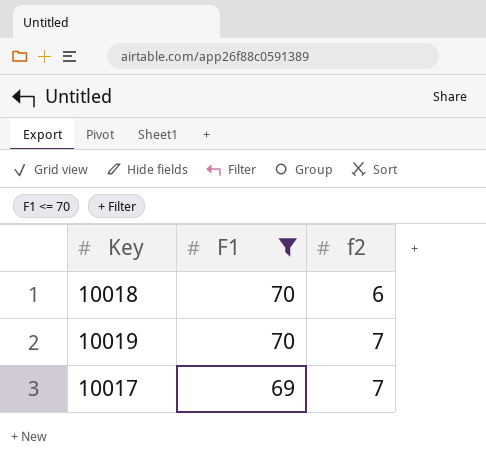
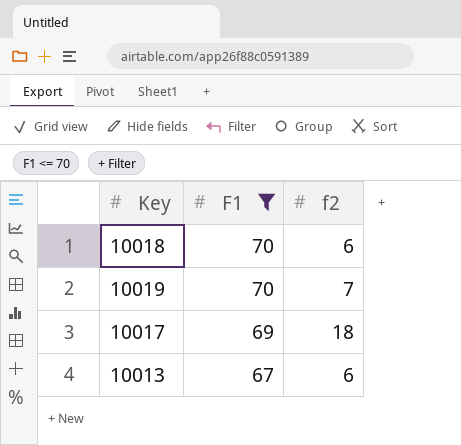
10017 | f2: 7 -> 18
row 10013: none -> 67 | 6

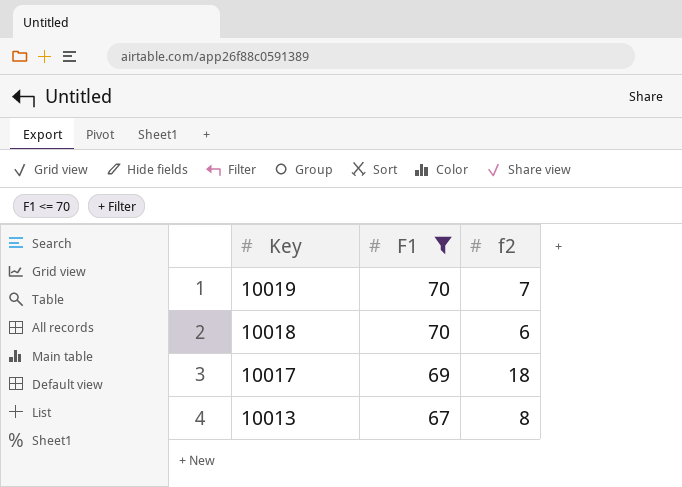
row order: F1 descending -> Key descending
10013 | f2: 6 -> 8

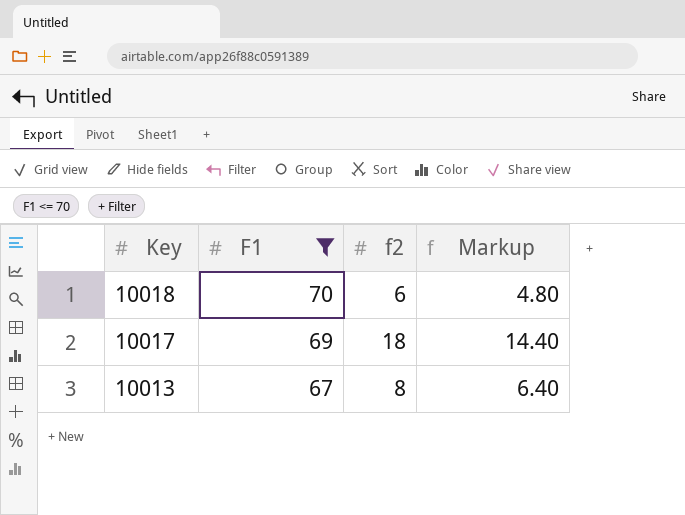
column Markup | formula: none -> [f2] * 0.8
row 10019: 70 | 7 -> none

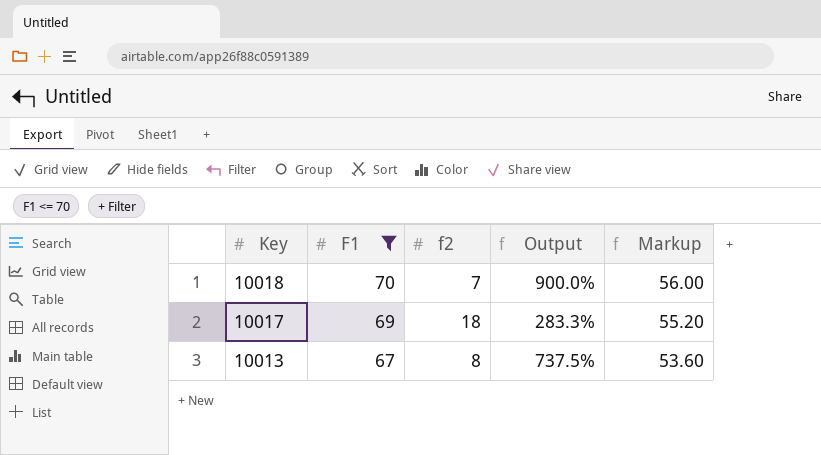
column Output | formula: none -> ([F1] - [f2]) / [f2]
column Markup | formula: [f2] * 0.8 -> [F1] * 0.8
10018 | f2: 6 -> 7

